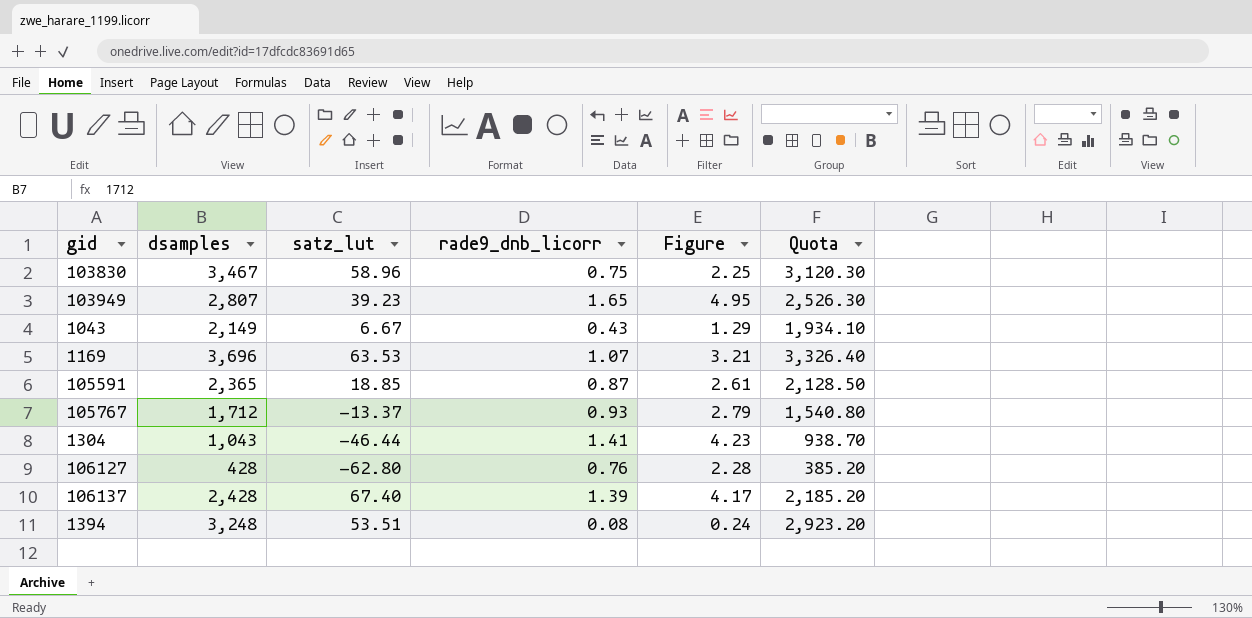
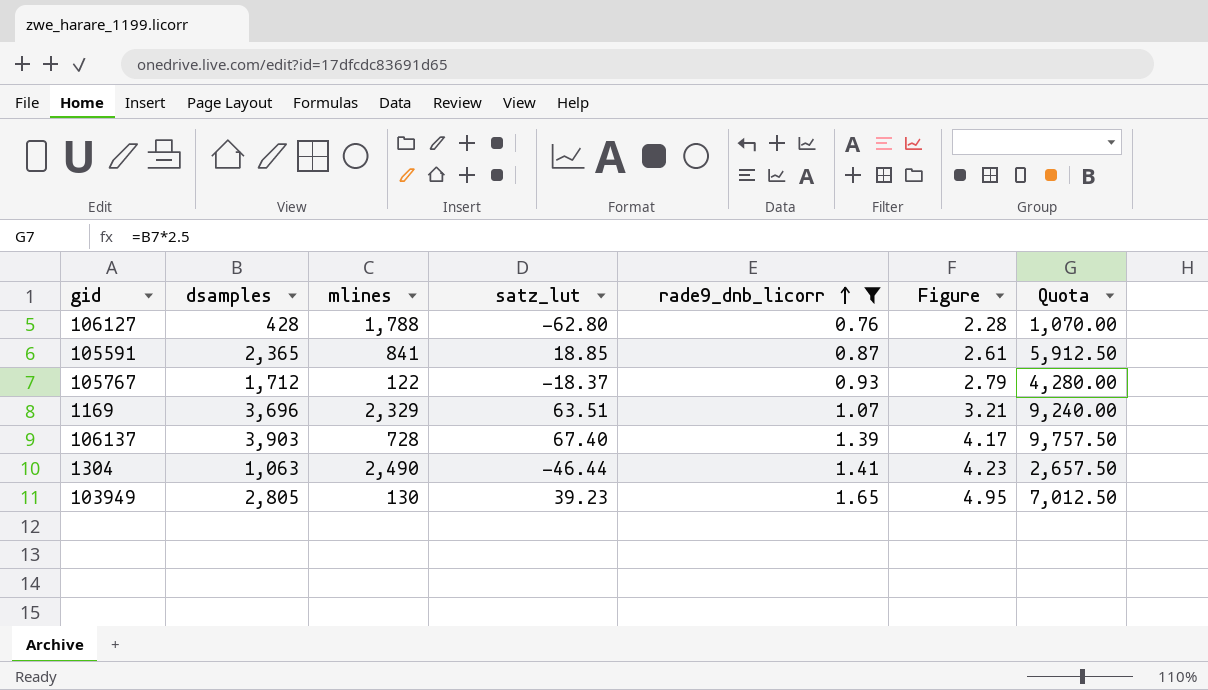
filter: none -> rade9_dnb_licorr >= 0.76
row order: none -> rade9_dnb_licorr ascending
column mlines | position: none -> 3
column Quota | formula: [dsamples] * 0.9 -> [dsamples] * 2.5
105767 | satz_lut: -13.37 -> -18.37
1169 | satz_lut: 63.53 -> 63.51
106137 | dsamples: 2,428 -> 3,903
1304 | dsamples: 1,043 -> 1,063
103949 | dsamples: 2,807 -> 2,805

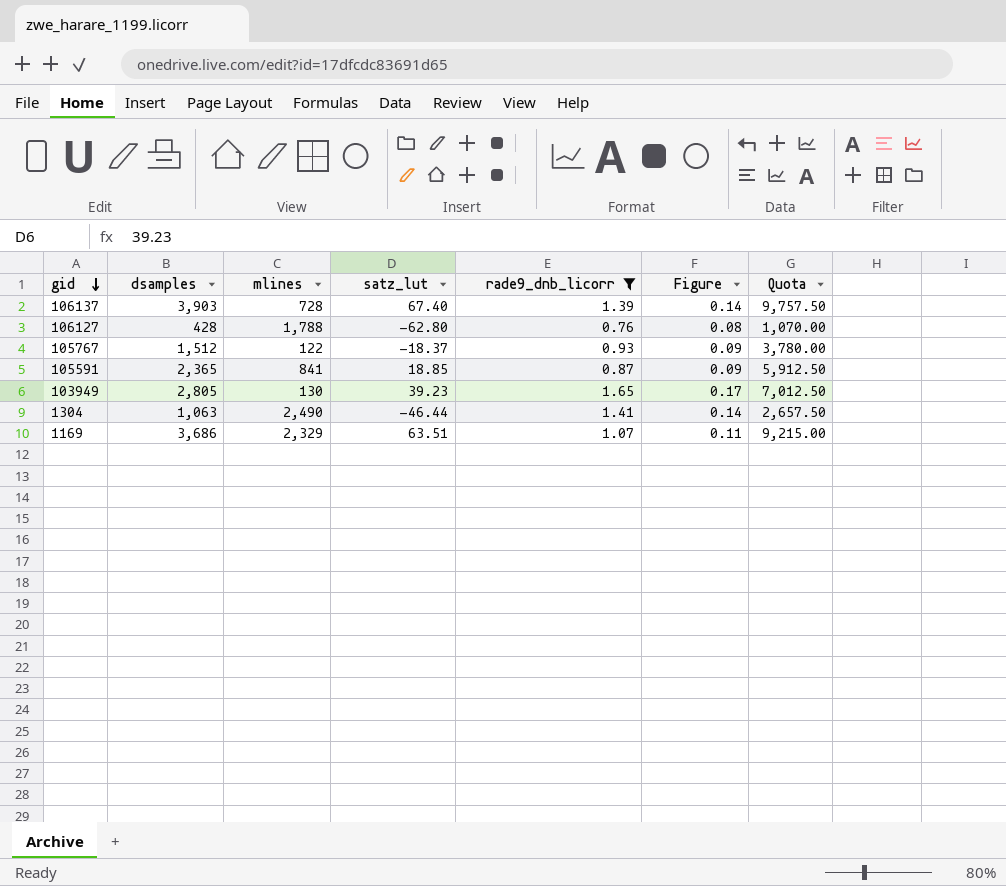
row order: rade9_dnb_licorr ascending -> gid descending
column Figure | formula: [rade9_dnb_licorr] * 3 -> [rade9_dnb_licorr] * 0.1
105767 | dsamples: 1,712 -> 1,512
105767 | Quota: 4,280.00 -> 3,780.00
1169 | dsamples: 3,696 -> 3,686
1169 | Quota: 9,240.00 -> 9,215.00

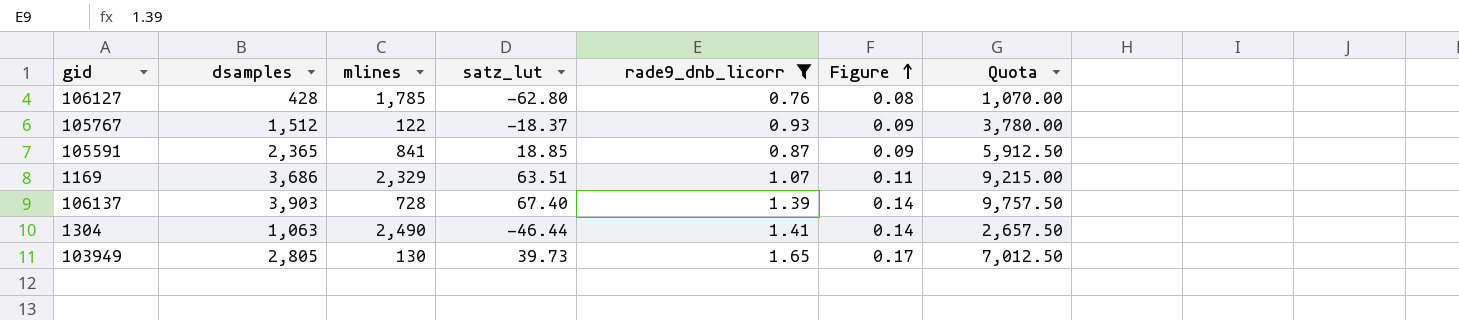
row order: gid descending -> Figure ascending
106127 | mlines: 1,788 -> 1,785
103949 | satz_lut: 39.23 -> 39.73

